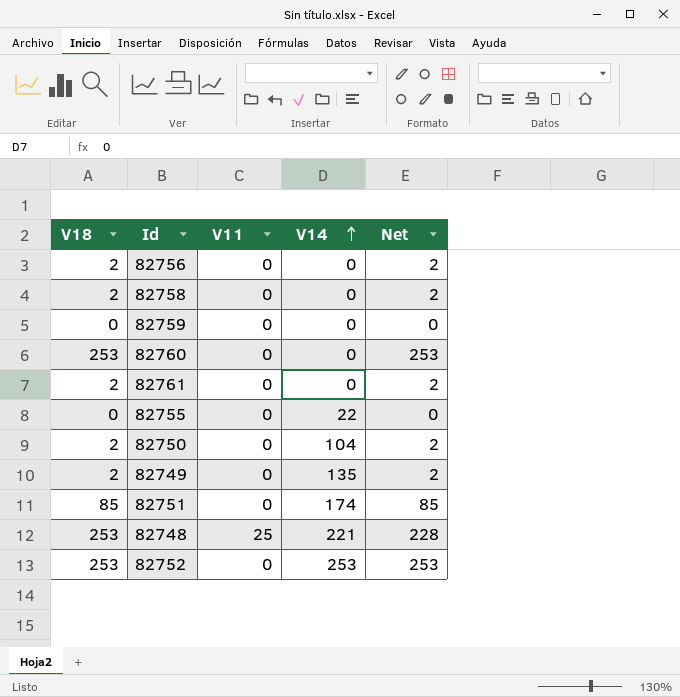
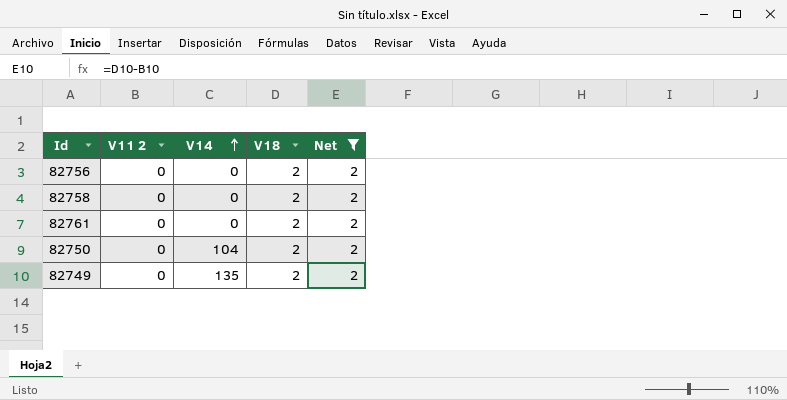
filter: none -> Net = 2
column name: V11 -> V11 2
column V18 | position: 1 -> 4

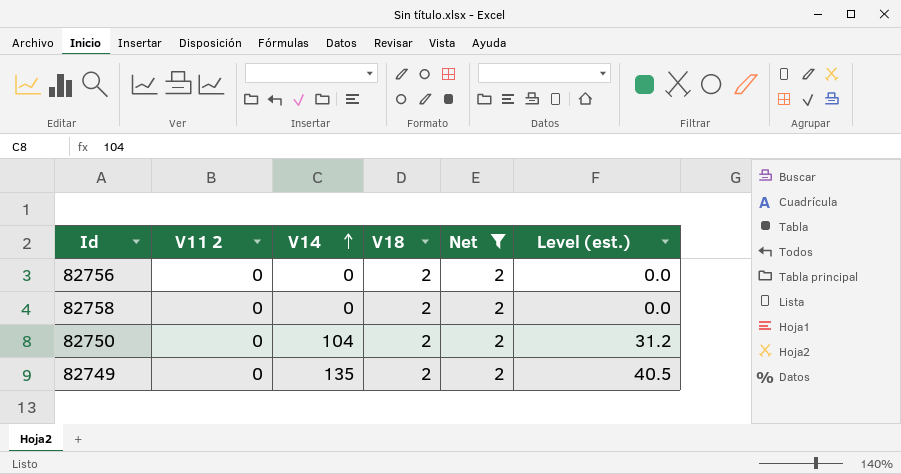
column Level (est.) | formula: none -> [V14] * 0.3
row 82761: 0 | 0 | 2 | 2 -> none

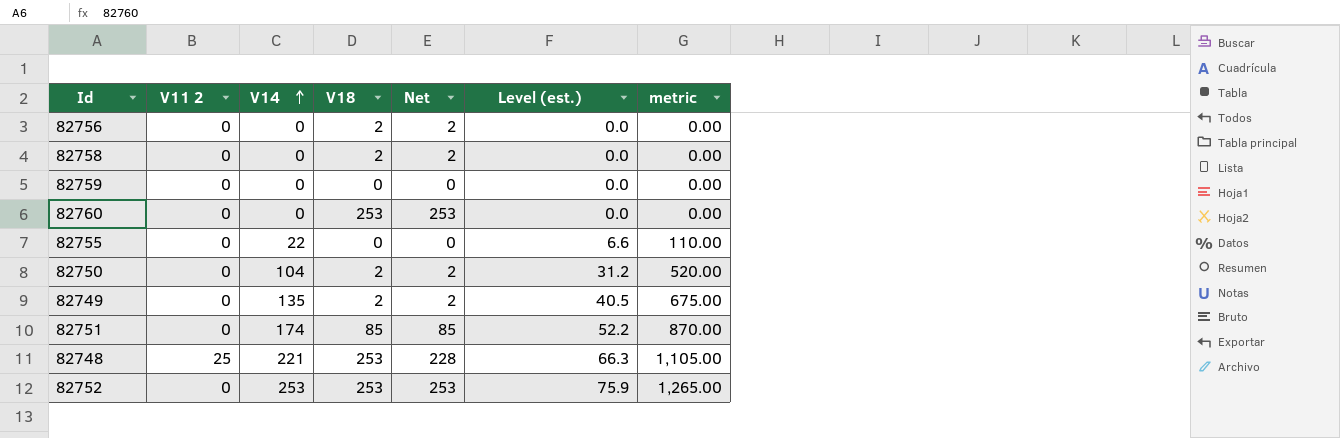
filter: Net = 2 -> none
column metric | formula: none -> [V14] * 5

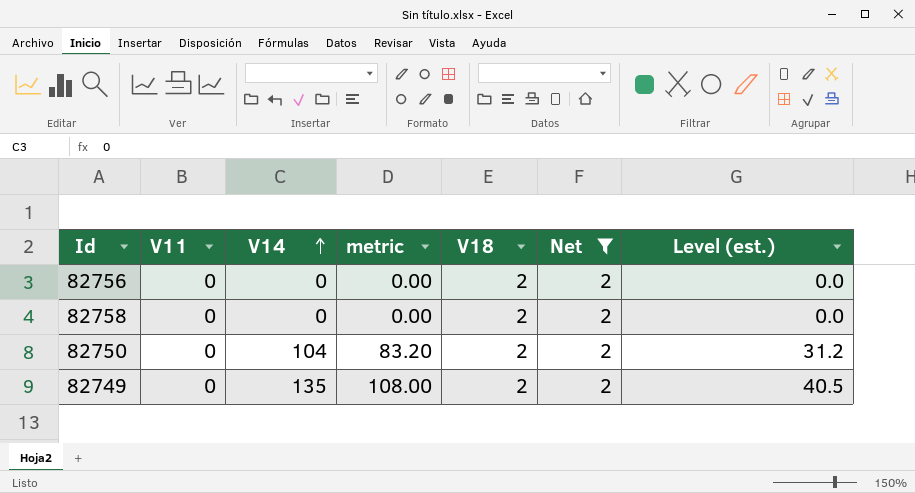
filter: none -> Net = 2
column name: V11 2 -> V11
column metric | formula: [V14] * 5 -> [V14] * 0.8
column metric | position: 7 -> 4

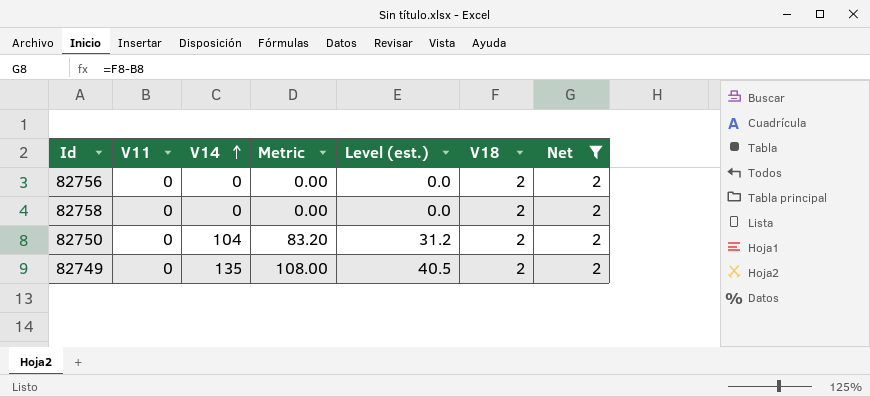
column name: metric -> Metric
column Level (est.) | position: 7 -> 5

